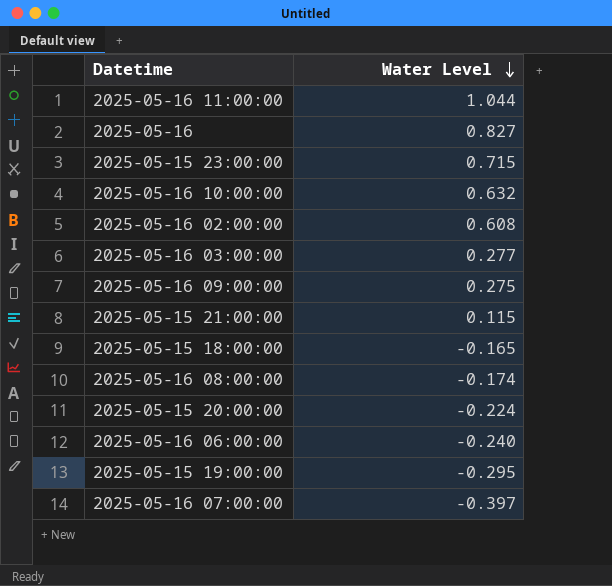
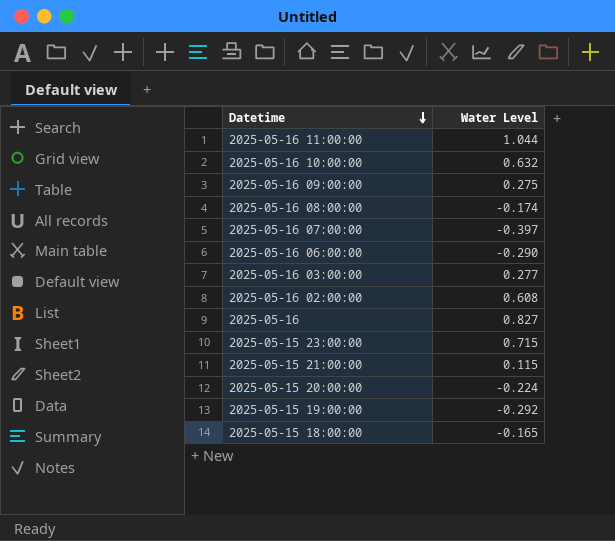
row order: Water Level descending -> Datetime descending
2025-05-16 06:00:00 | Water Level: -0.240 -> -0.290
2025-05-15 19:00:00 | Water Level: -0.295 -> -0.292

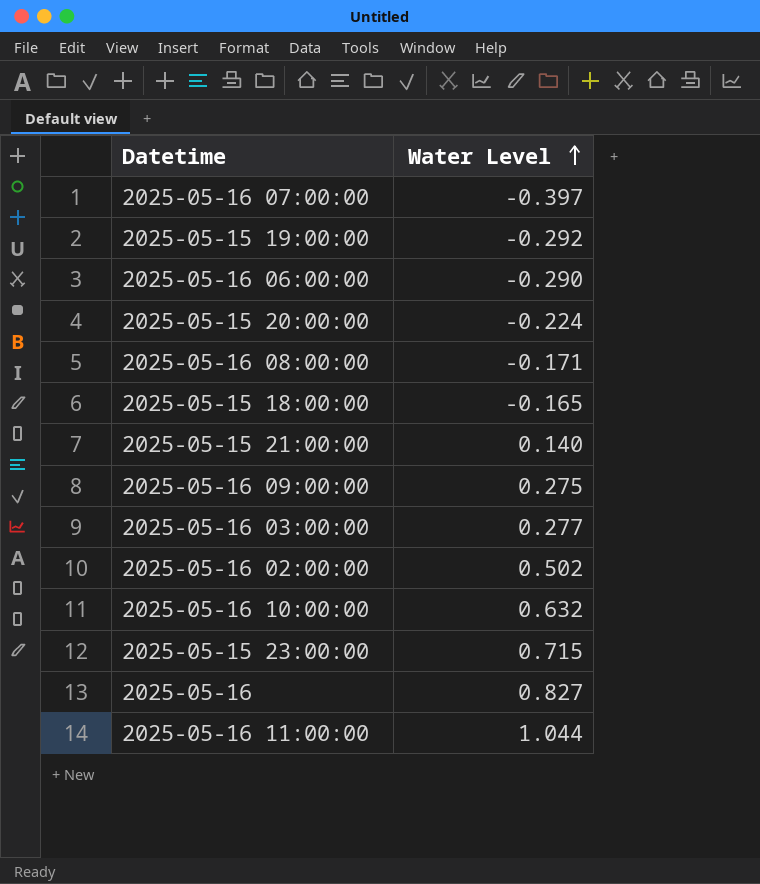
row order: Datetime descending -> Water Level ascending
2025-05-16 08:00:00 | Water Level: -0.174 -> -0.171
2025-05-15 21:00:00 | Water Level: 0.115 -> 0.140
2025-05-16 02:00:00 | Water Level: 0.608 -> 0.502

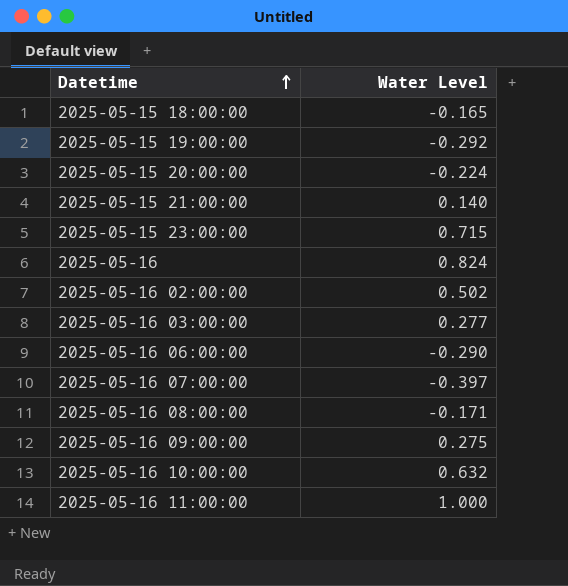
row order: Water Level ascending -> Datetime ascending
2025-05-16 | Water Level: 0.827 -> 0.824
2025-05-16 11:00:00 | Water Level: 1.044 -> 1.000

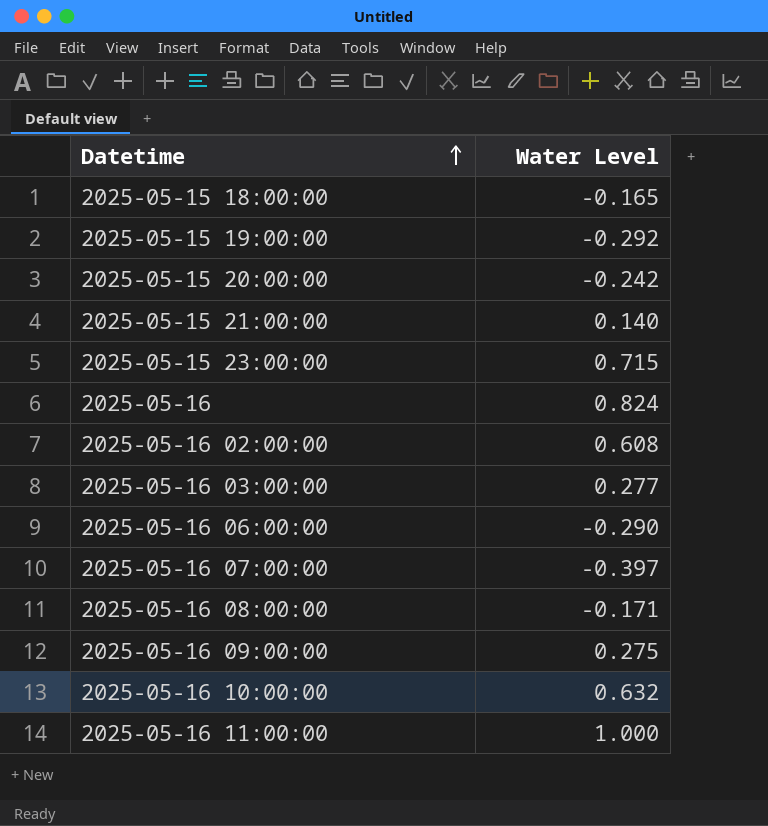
2025-05-15 20:00:00 | Water Level: -0.224 -> -0.242
2025-05-16 02:00:00 | Water Level: 0.502 -> 0.608

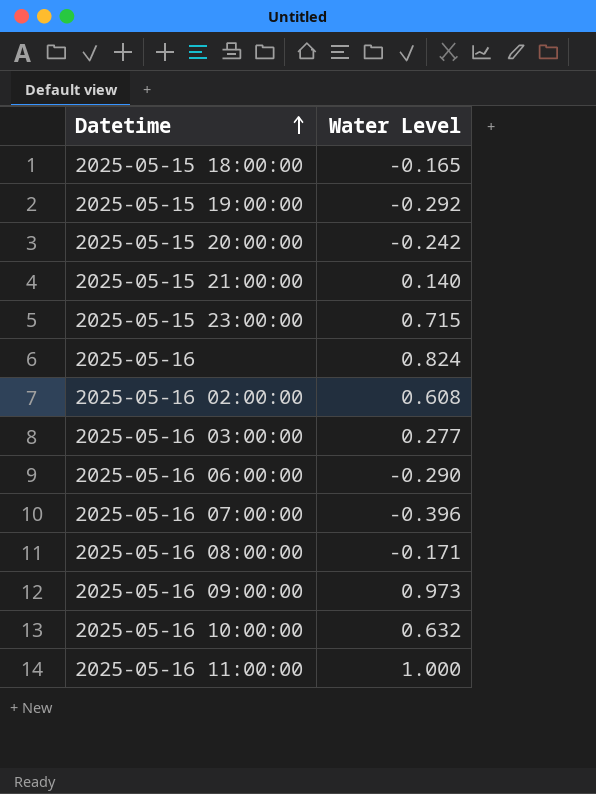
2025-05-16 07:00:00 | Water Level: -0.397 -> -0.396
2025-05-16 09:00:00 | Water Level: 0.275 -> 0.973

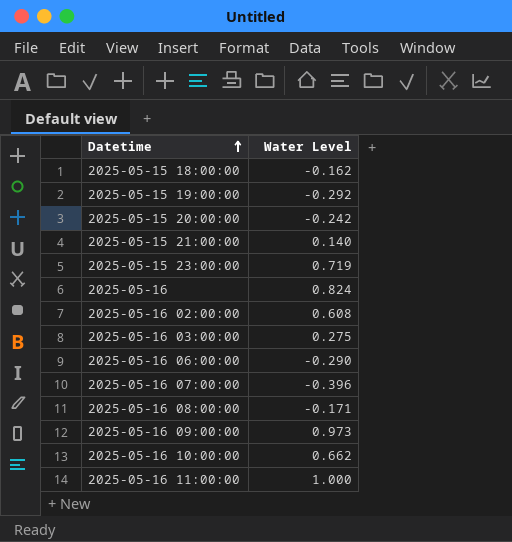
2025-05-15 18:00:00 | Water Level: -0.165 -> -0.162
2025-05-15 23:00:00 | Water Level: 0.715 -> 0.719
2025-05-16 03:00:00 | Water Level: 0.277 -> 0.275
2025-05-16 10:00:00 | Water Level: 0.632 -> 0.662

